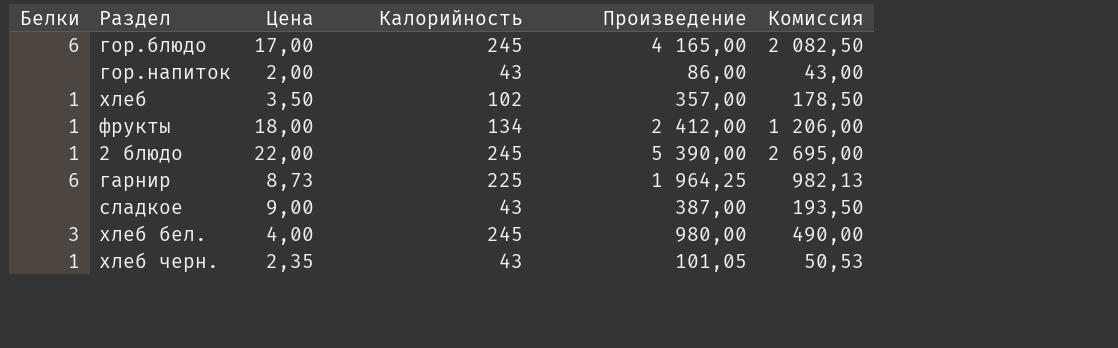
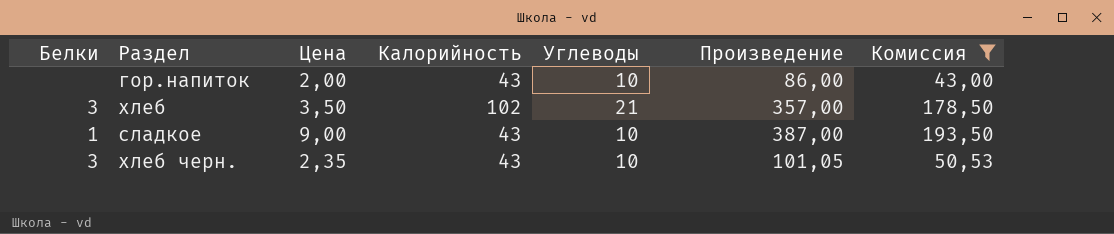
filter: none -> Комиссия <= 193,50
column Углеводы | position: none -> 5
хлеб | Белки: 1 -> 3
сладкое | Белки: none -> 1
хлеб черн. | Белки: 1 -> 3

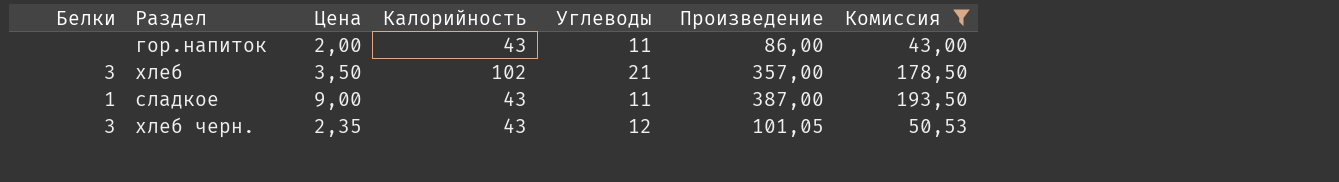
гор.напиток | Углеводы: 10 -> 11
сладкое | Углеводы: 10 -> 11
хлеб черн. | Углеводы: 10 -> 12

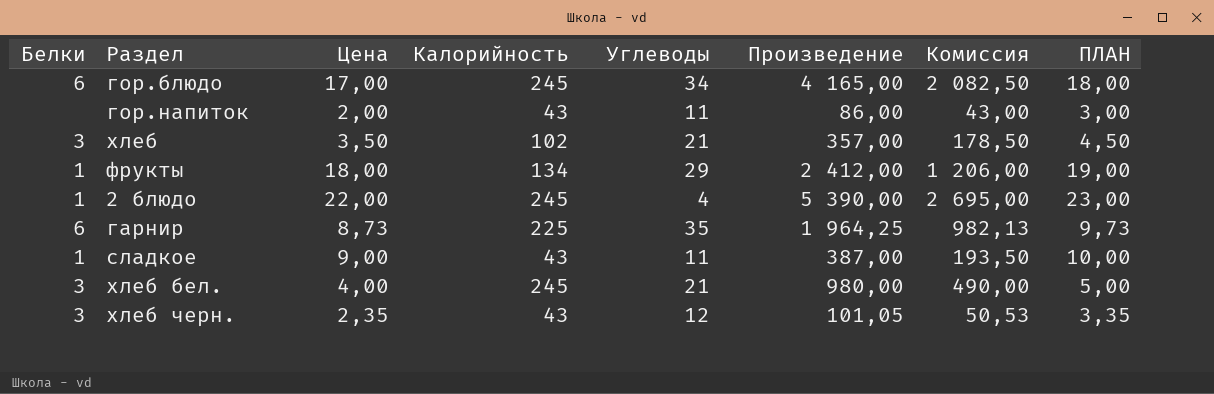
filter: Комиссия <= 193,50 -> none
column ПЛАН | formula: none -> [Цена] + 1

